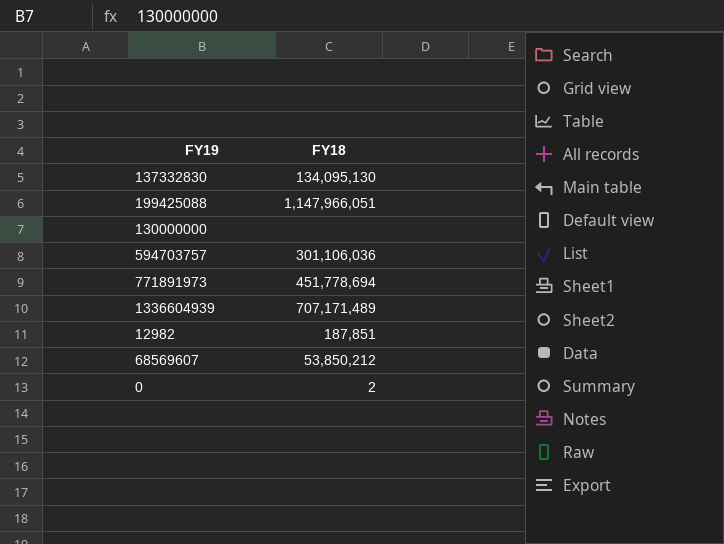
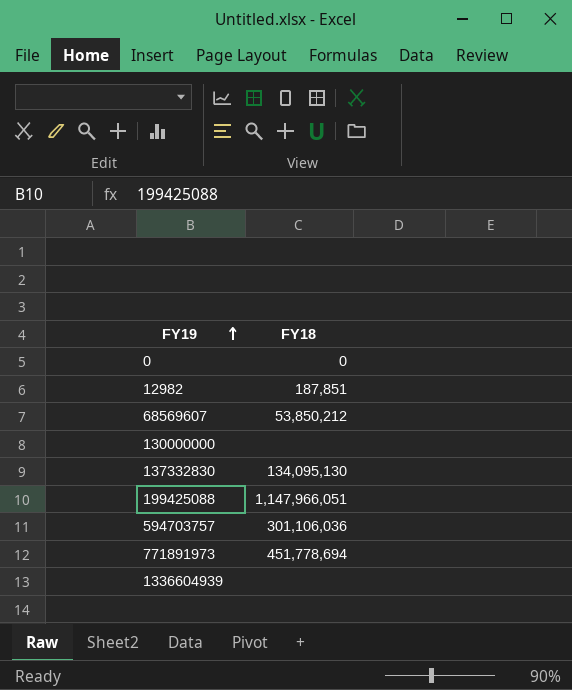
row order: none -> FY19 ascending
0 | FY18: 2 -> 0
1336604939 | FY18: 707,171,489 -> none

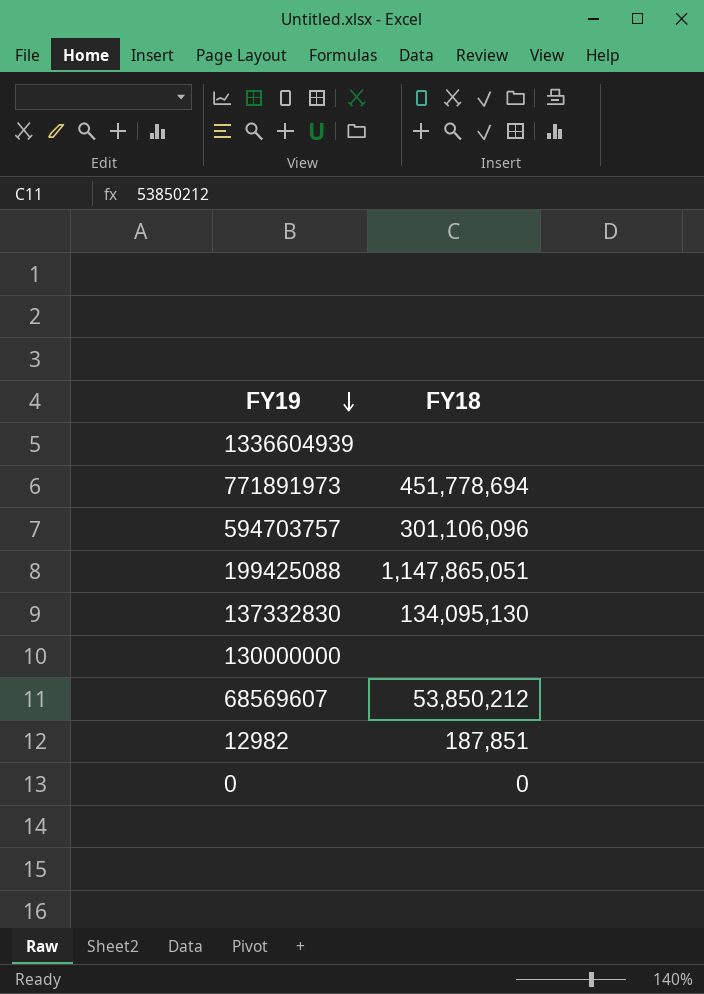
row order: FY19 ascending -> FY19 descending
594703757 | FY18: 301,106,036 -> 301,106,096
199425088 | FY18: 1,147,966,051 -> 1,147,865,051

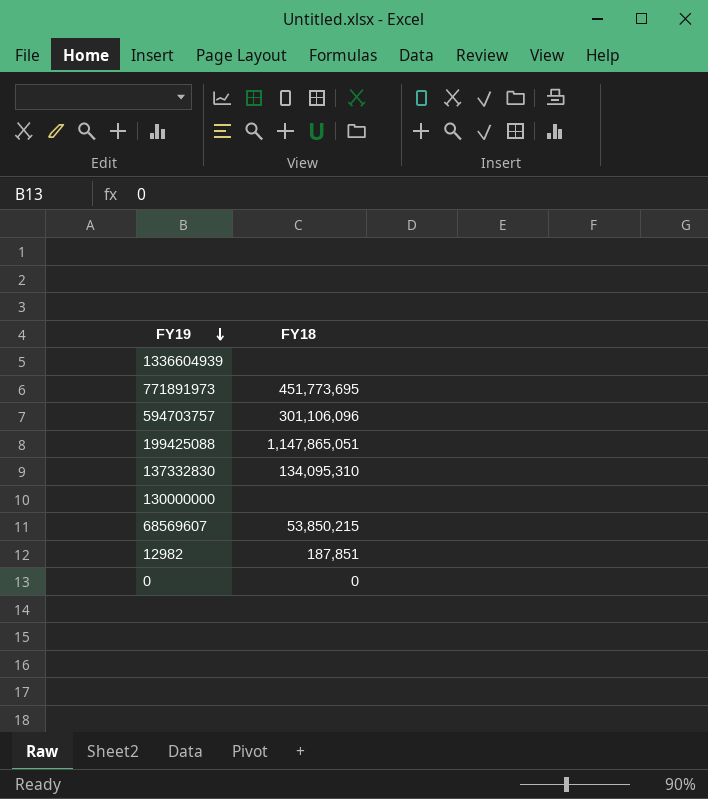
771891973 | FY18: 451,778,694 -> 451,773,695
137332830 | FY18: 134,095,130 -> 134,095,310
68569607 | FY18: 53,850,212 -> 53,850,215

